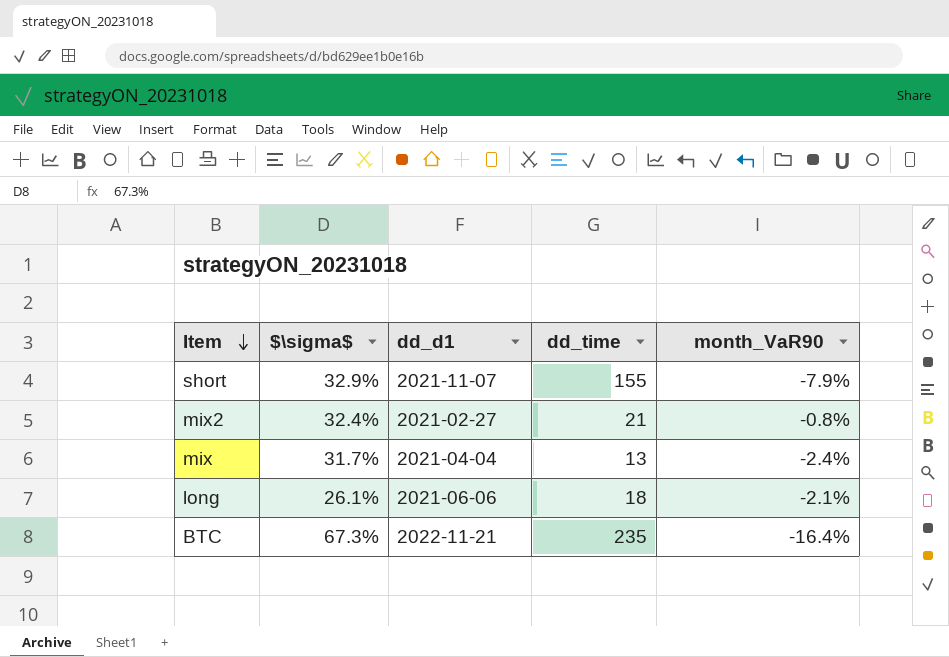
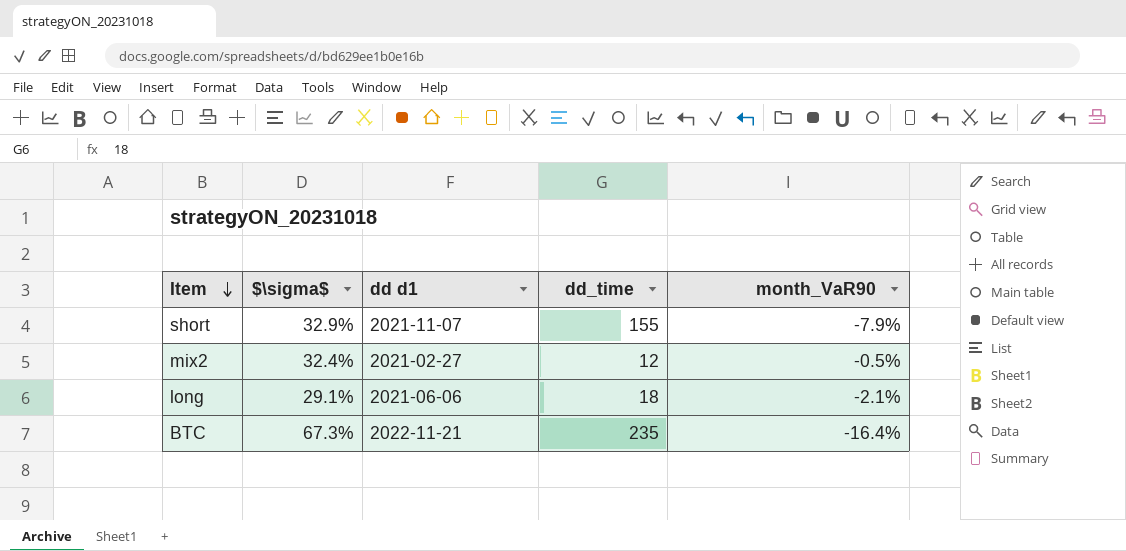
column name: dd_d1 -> dd d1
row mix: 31.7% | 2021-04-04 | 13 | -2.4% -> none
mix2 | dd_time: 21 -> 12
mix2 | month_VaR90: -0.8% -> -0.5%
long | $\sigma$: 26.1% -> 29.1%

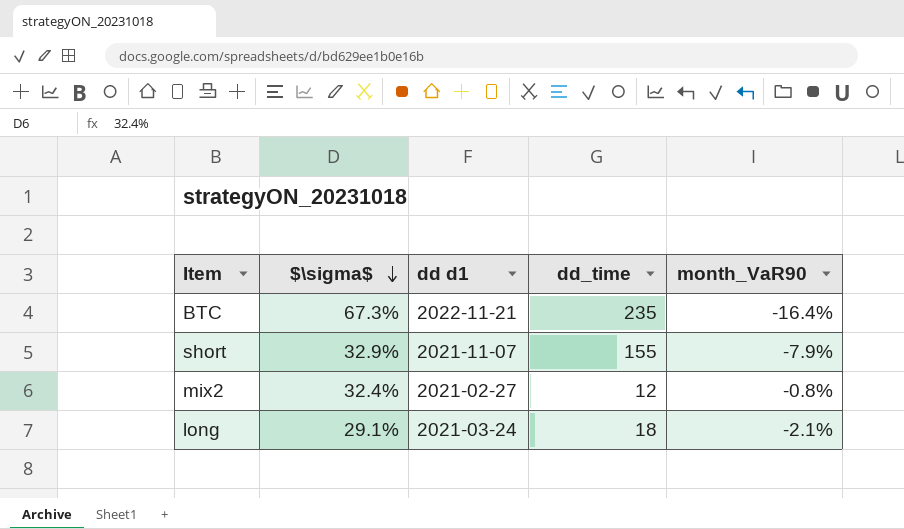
row order: Item descending -> $\sigma$ descending
mix2 | month_VaR90: -0.5% -> -0.8%
long | dd d1: 2021-06-06 -> 2021-03-24

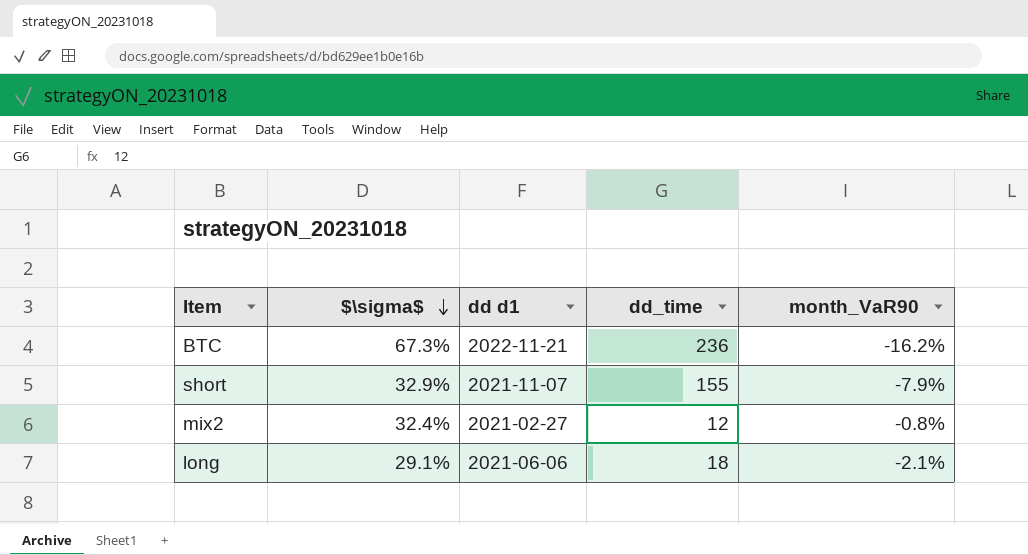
BTC | dd_time: 235 -> 236
BTC | month_VaR90: -16.4% -> -16.2%
long | dd d1: 2021-03-24 -> 2021-06-06

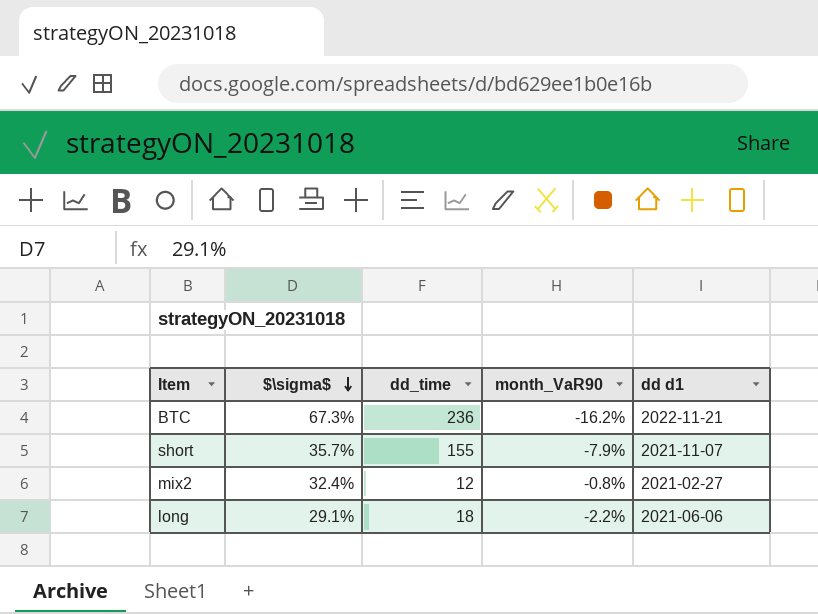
column dd d1 | position: 3 -> 5
short | $\sigma$: 32.9% -> 35.7%
long | month_VaR90: -2.1% -> -2.2%

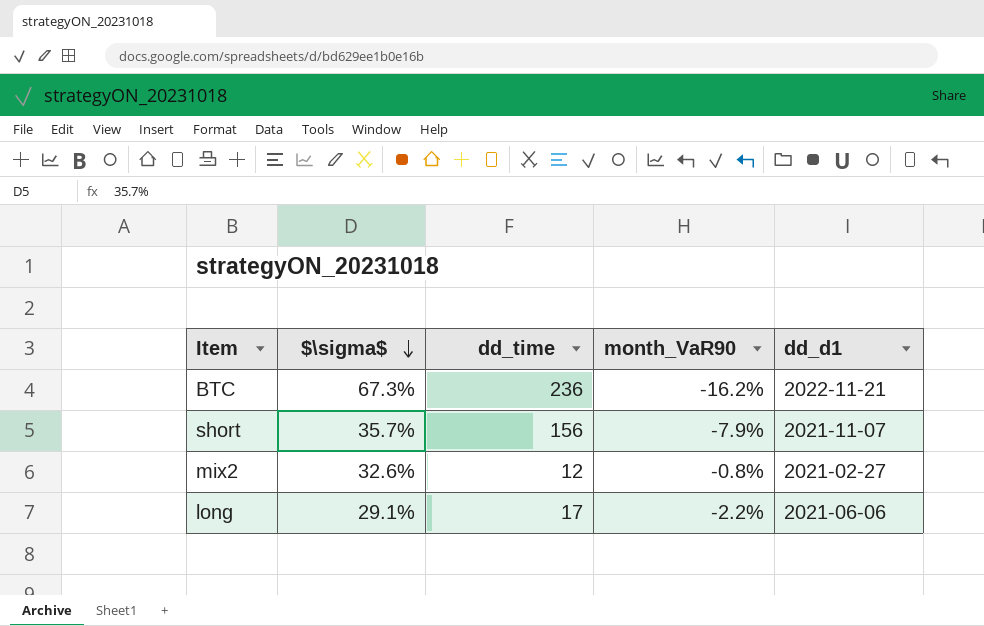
column name: dd d1 -> dd_d1
short | dd_time: 155 -> 156
mix2 | $\sigma$: 32.4% -> 32.6%
long | dd_time: 18 -> 17

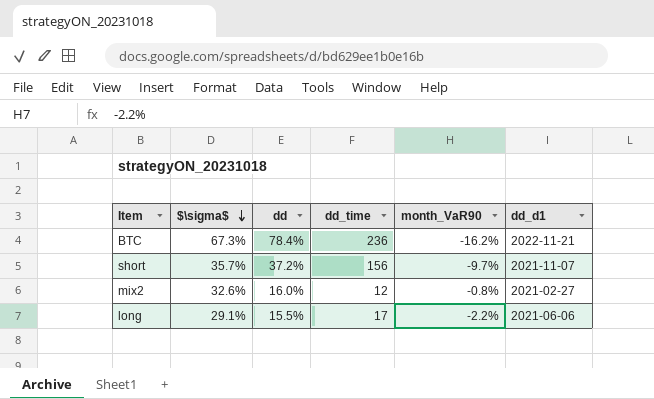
column dd | position: none -> 3
short | month_VaR90: -7.9% -> -9.7%

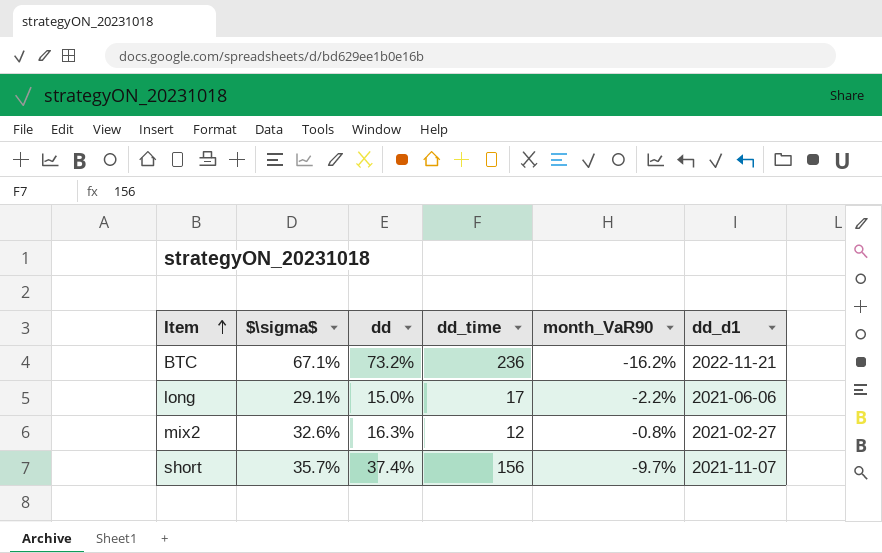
row order: $\sigma$ descending -> Item ascending
BTC | $\sigma$: 67.3% -> 67.1%
BTC | dd: 78.4% -> 73.2%
long | dd: 15.5% -> 15.0%
mix2 | dd: 16.0% -> 16.3%
short | dd: 37.2% -> 37.4%

